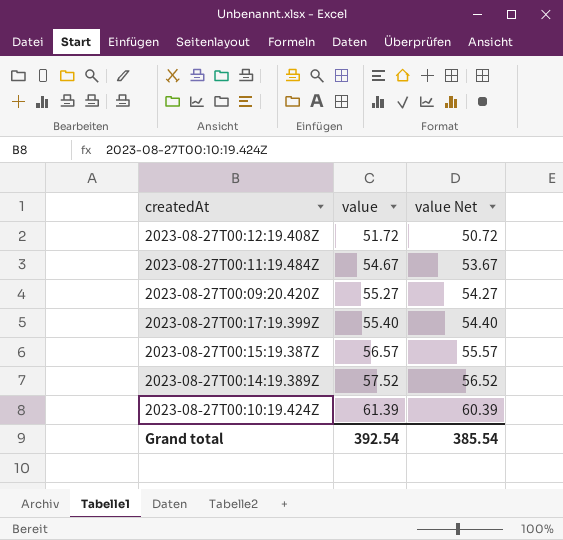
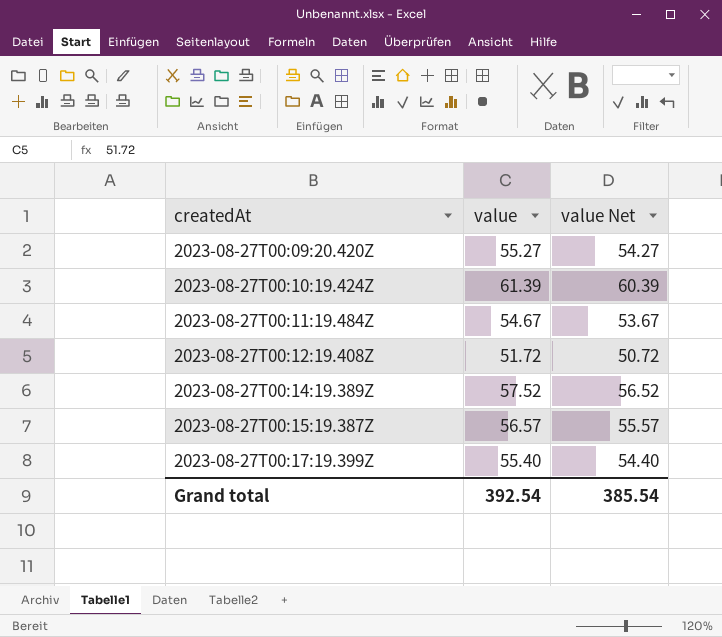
row order: value ascending -> createdAt ascending

